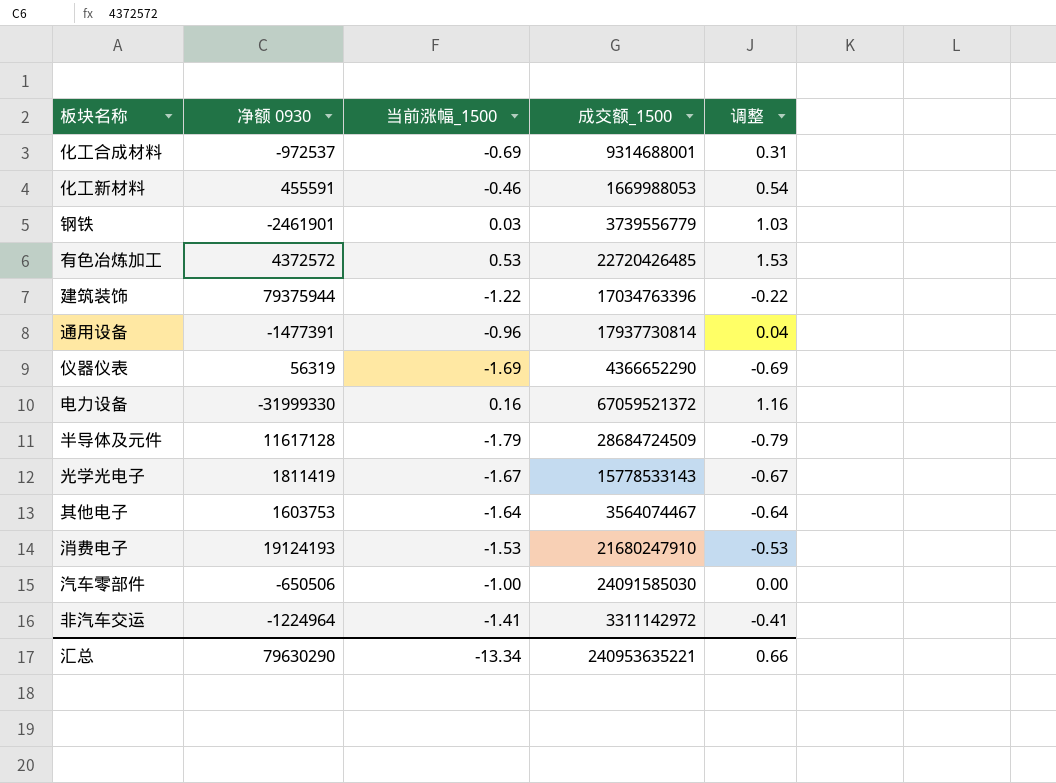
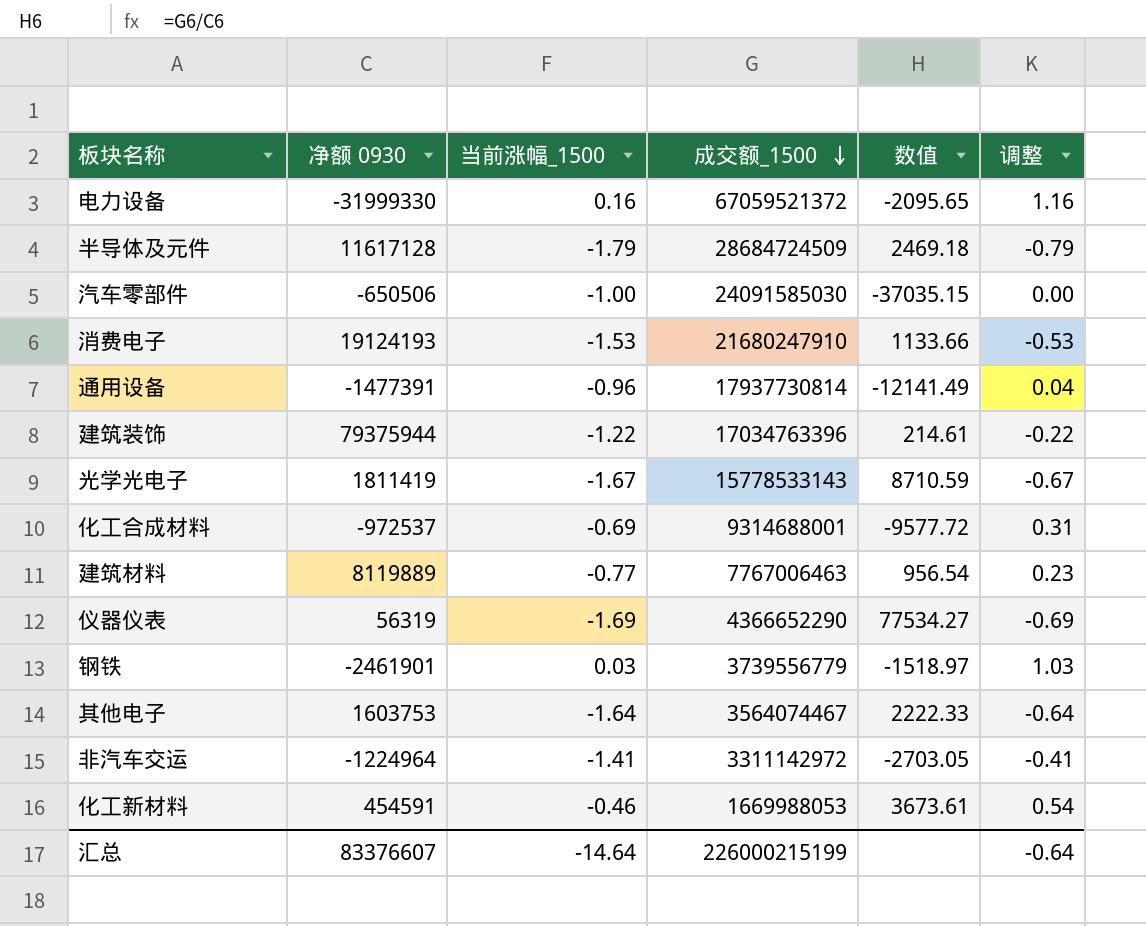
row order: none -> 成交额_1500 descending
column 数值 | formula: none -> [成交额_1500] / [净额 0930]
row 有色冶炼加工: 4372572 | 0.53 | 22720426485 | 1.53 -> none
row 建筑材料: none -> 8119889 | -0.77 | 7767006463 | 956.54 | 0.23
化工新材料 | 净额 0930: 455591 -> 454591
汇总 | 净额 0930: 79630290 -> 83376607
汇总 | 当前涨幅_1500: -13.34 -> -14.64
汇总 | 成交额_1500: 240953635221 -> 226000215199
汇总 | 调整: 0.66 -> -0.64

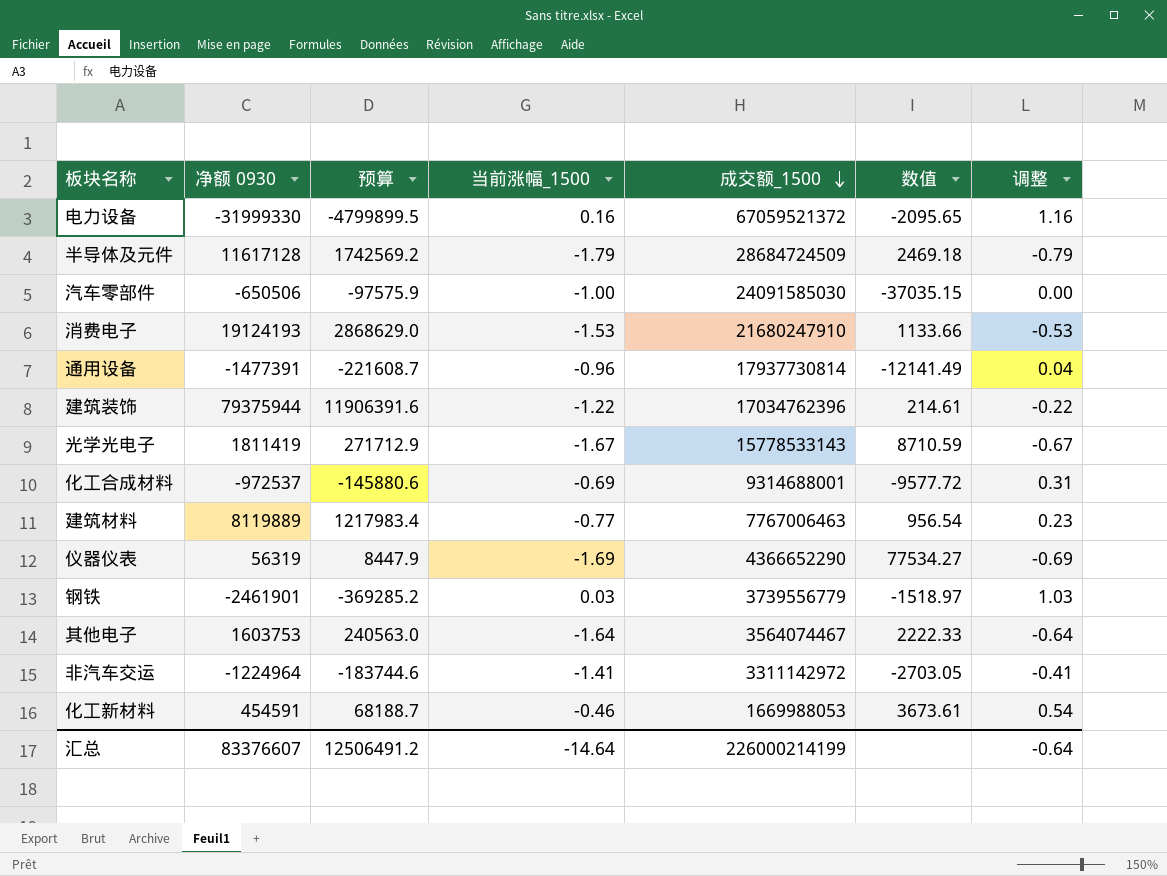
column 预算 | formula: none -> [净额 0930] * 0.15
建筑装饰 | 成交额_1500: 17034763396 -> 17034762396
汇总 | 成交额_1500: 226000215199 -> 226000214199

